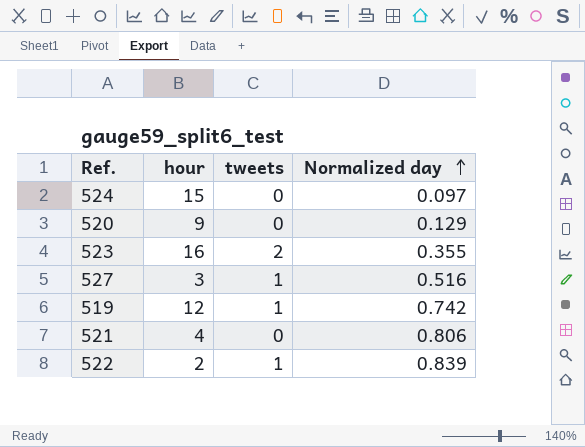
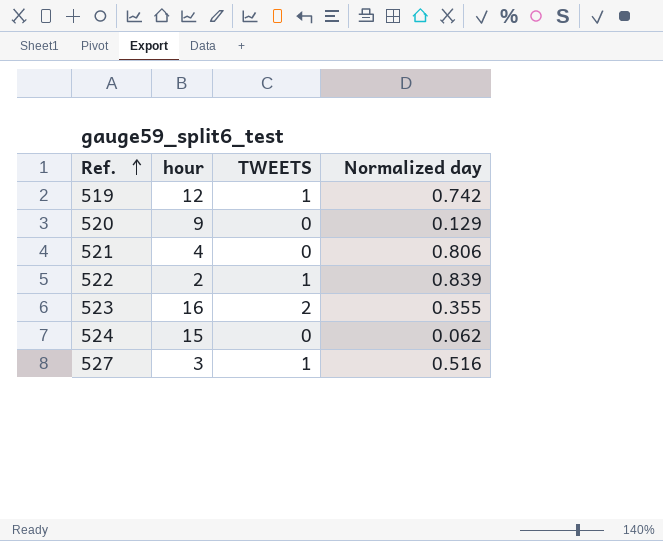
row order: Normalized day ascending -> Ref. ascending
column name: tweets -> TWEETS
524 | Normalized day: 0.097 -> 0.062

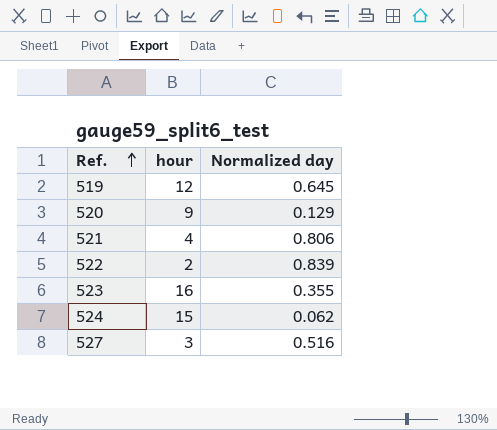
column TWEETS | position: 3 -> none
519 | Normalized day: 0.742 -> 0.645

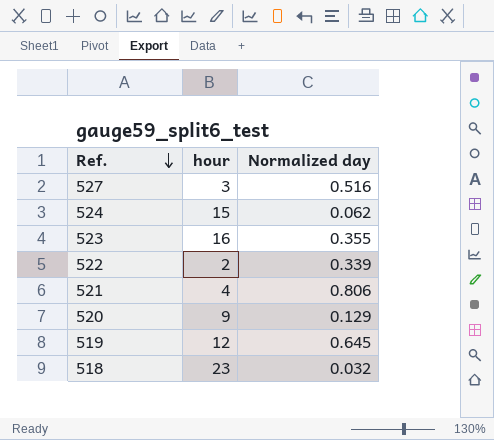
row order: Ref. ascending -> Ref. descending
522 | Normalized day: 0.839 -> 0.339
row 518: none -> 23 | 0.032

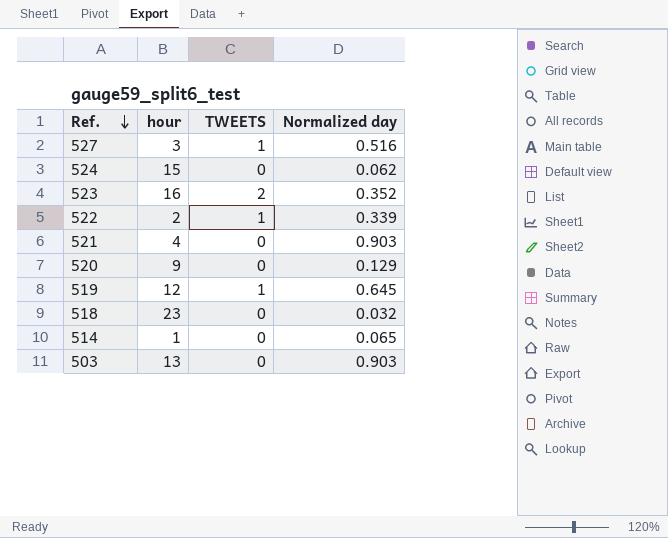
column TWEETS | position: none -> 3
523 | Normalized day: 0.355 -> 0.352
521 | Normalized day: 0.806 -> 0.903
row 514: none -> 1 | 0 | 0.065
row 503: none -> 13 | 0 | 0.903

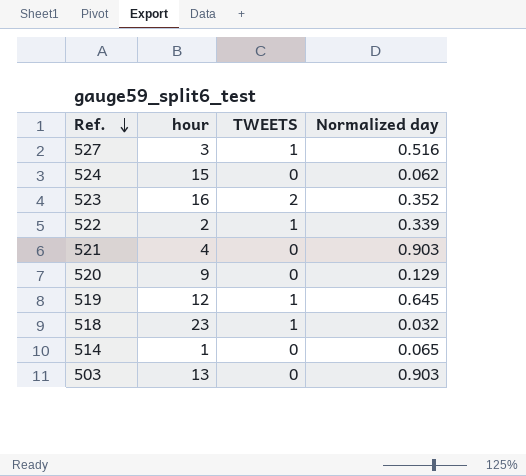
518 | TWEETS: 0 -> 1

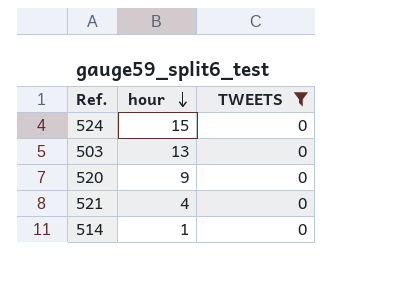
filter: none -> TWEETS = 0
row order: Ref. descending -> hour descending
column Normalized day | position: 4 -> none

